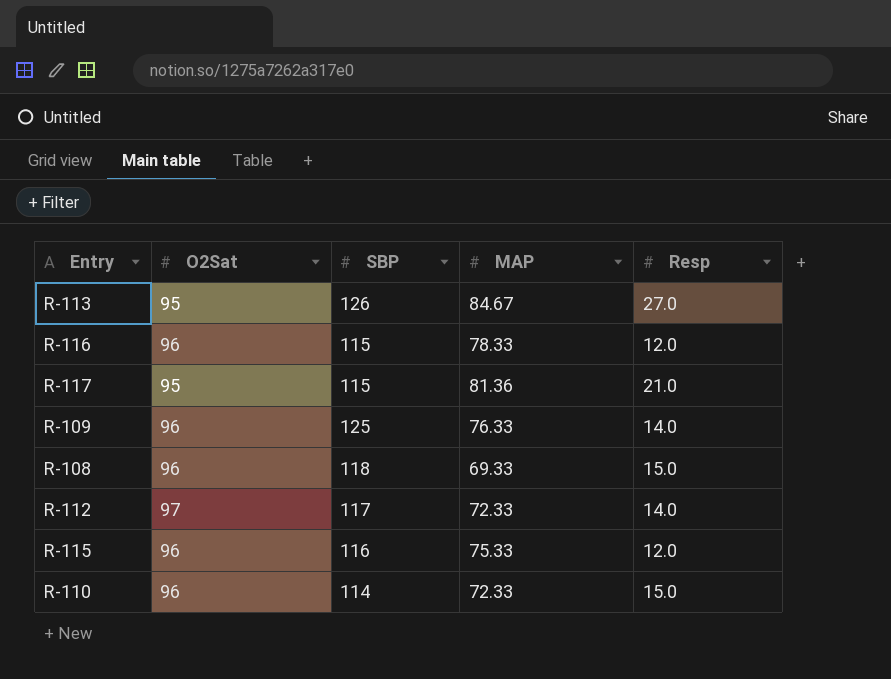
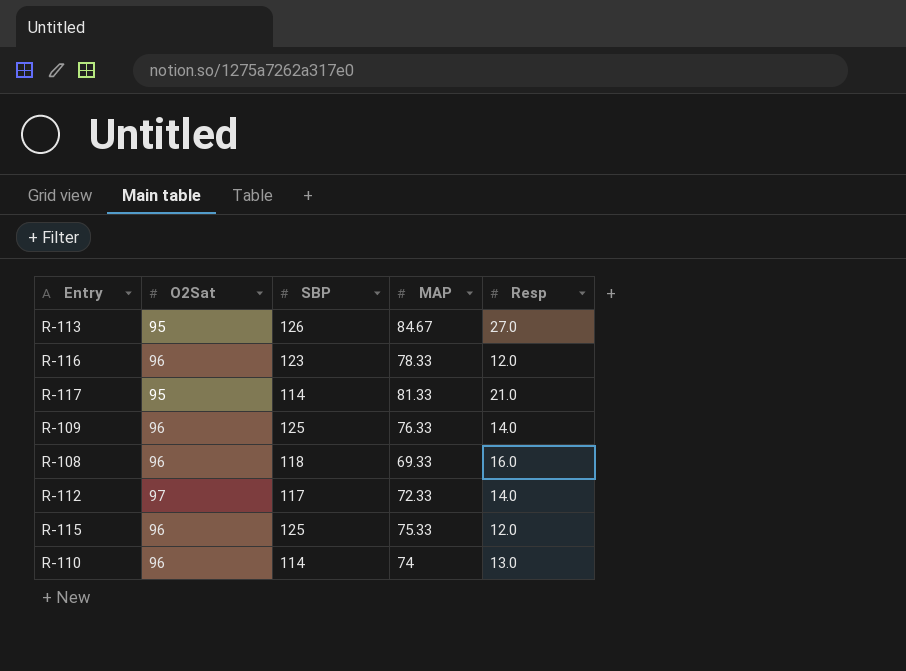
R-116 | SBP: 115 -> 123
R-117 | SBP: 115 -> 114
R-117 | MAP: 81.36 -> 81.33
R-108 | Resp: 15.0 -> 16.0
R-115 | SBP: 116 -> 125
R-110 | MAP: 72.33 -> 74
R-110 | Resp: 15.0 -> 13.0

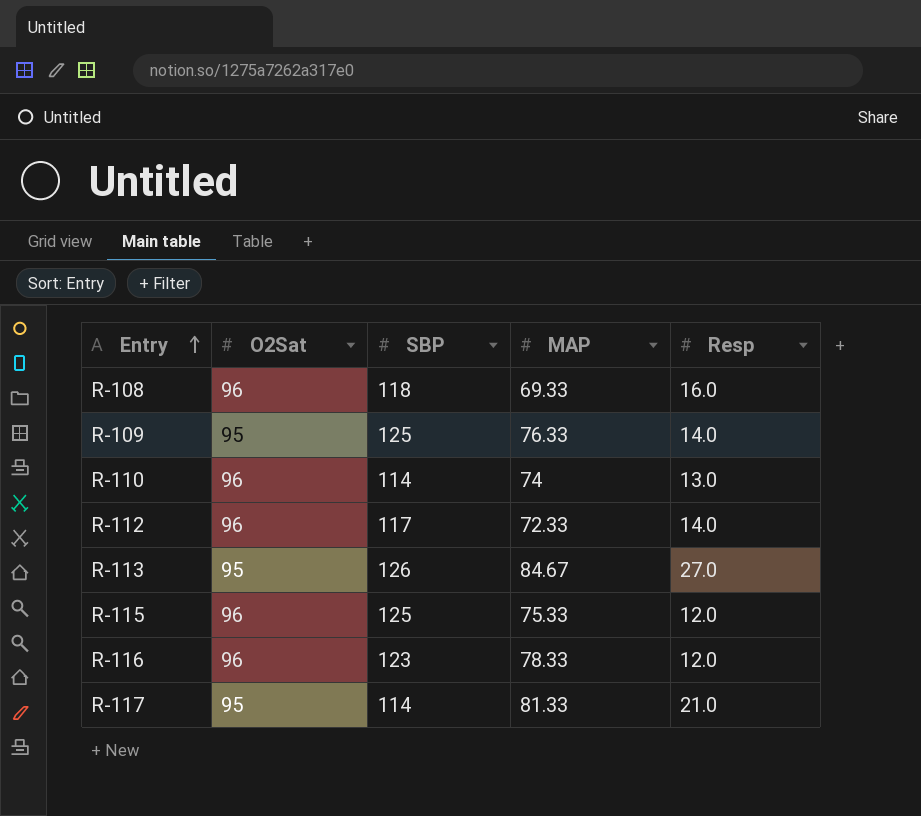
row order: none -> Entry ascending
R-109 | O2Sat: 96 -> 95
R-112 | O2Sat: 97 -> 96

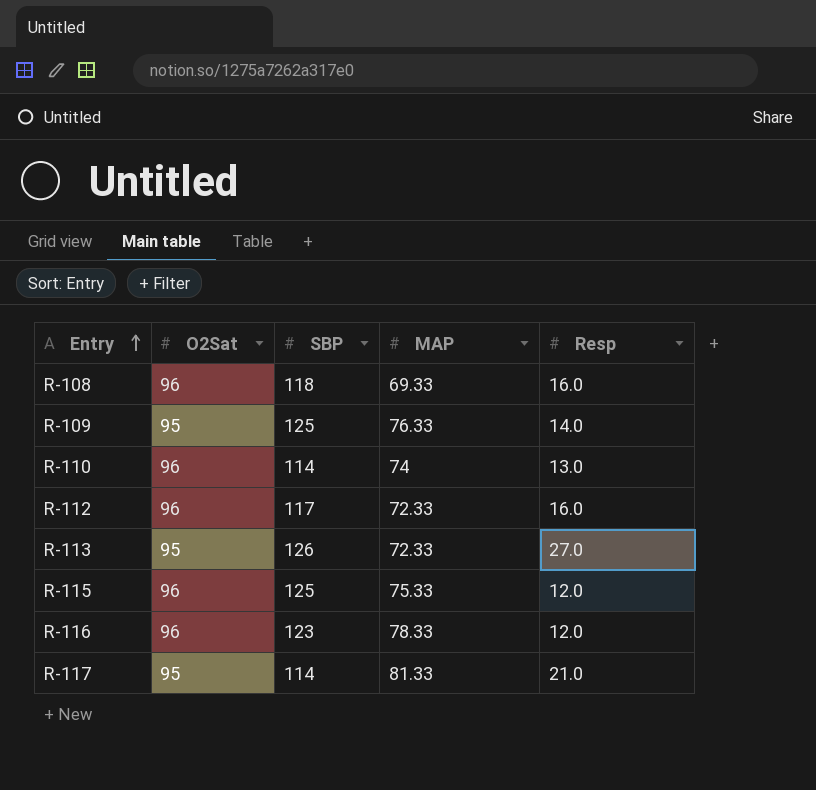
R-112 | Resp: 14.0 -> 16.0
R-113 | MAP: 84.67 -> 72.33

